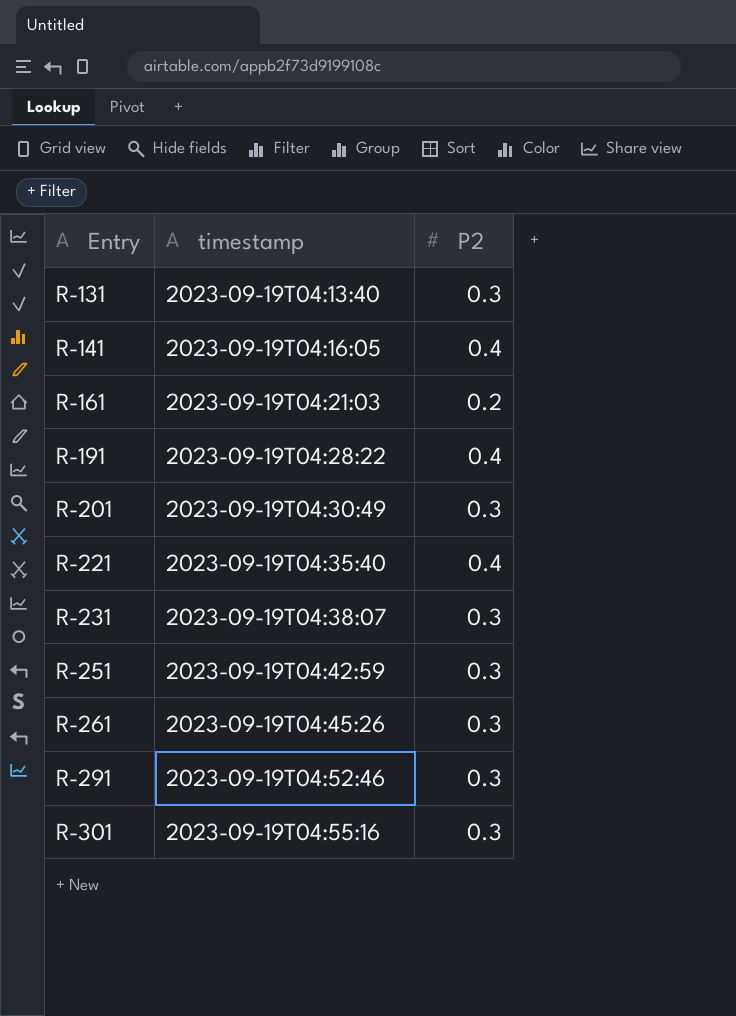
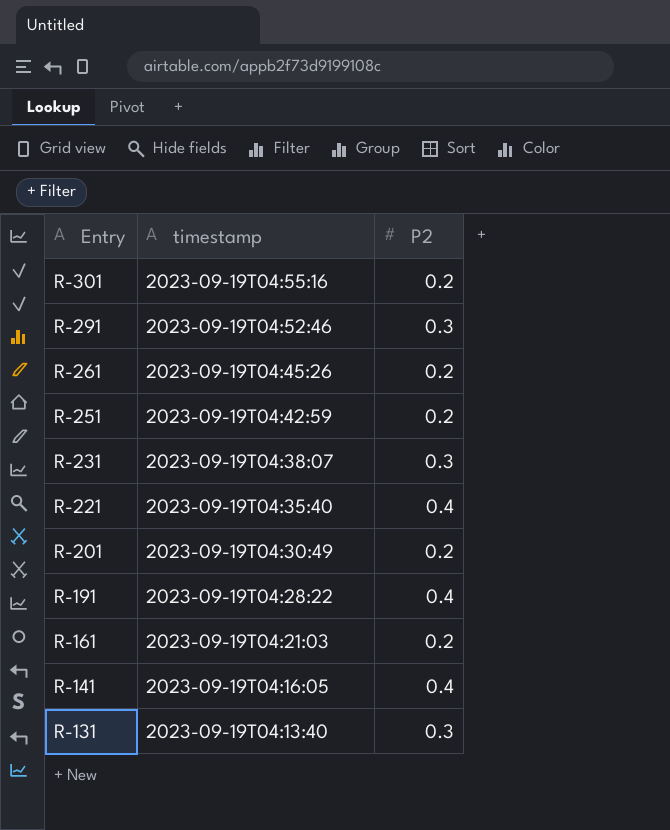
row order: Entry ascending -> Entry descending
R-301 | P2: 0.3 -> 0.2
R-261 | P2: 0.3 -> 0.2
R-251 | P2: 0.3 -> 0.2
R-201 | P2: 0.3 -> 0.2

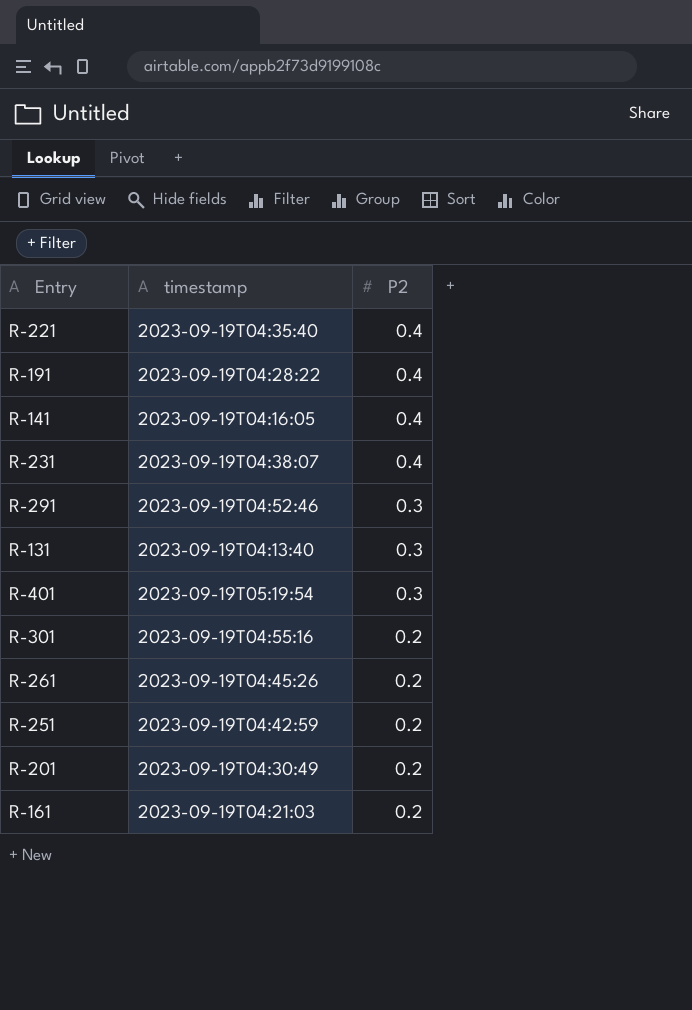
row order: Entry descending -> P2 descending
R-231 | P2: 0.3 -> 0.4
row R-401: none -> 2023-09-19T05:19:54 | 0.3

